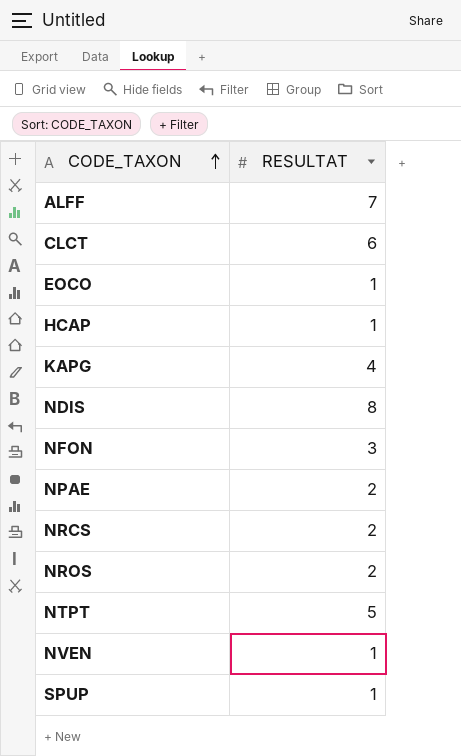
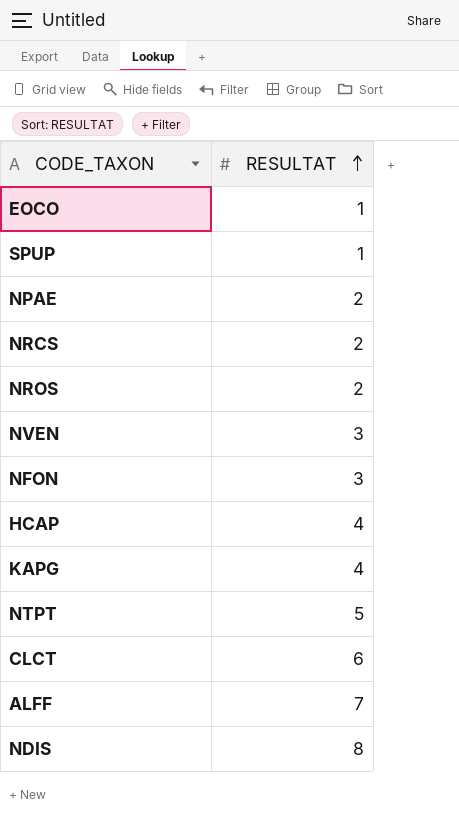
row order: CODE_TAXON ascending -> RESULTAT ascending
NVEN | RESULTAT: 1 -> 3
HCAP | RESULTAT: 1 -> 4

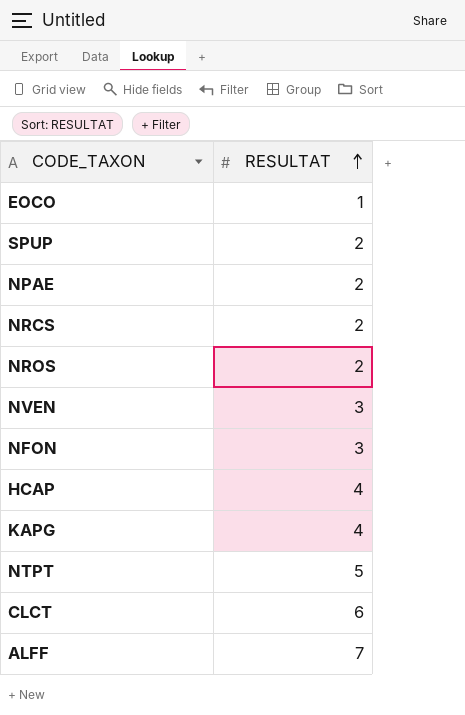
row NDIS: 8 -> none
SPUP | RESULTAT: 1 -> 2

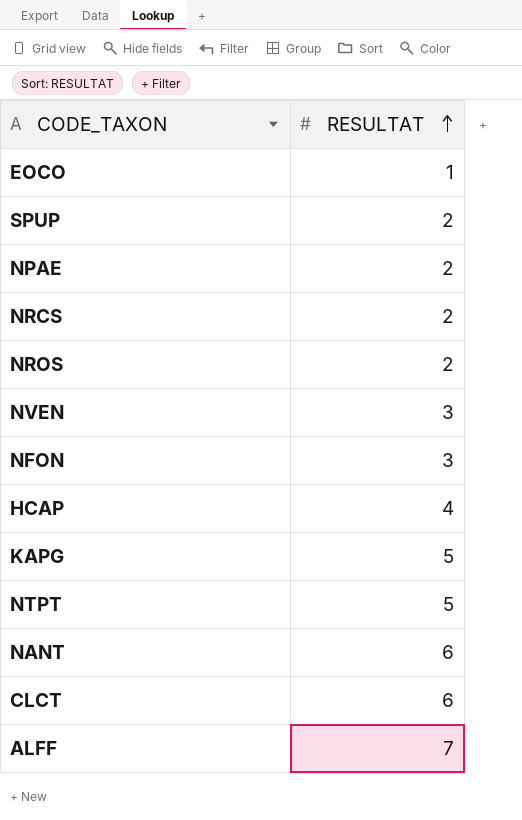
KAPG | RESULTAT: 4 -> 5
row NANT: none -> 6

